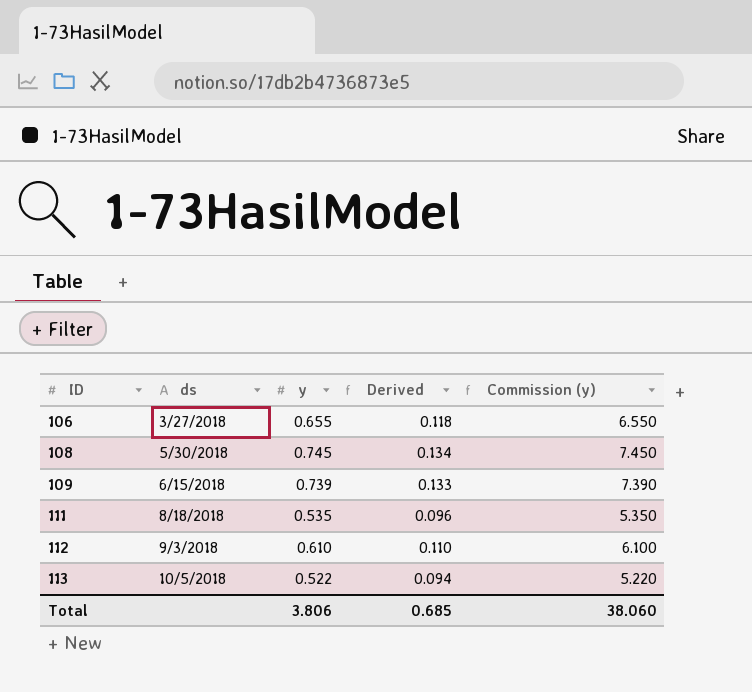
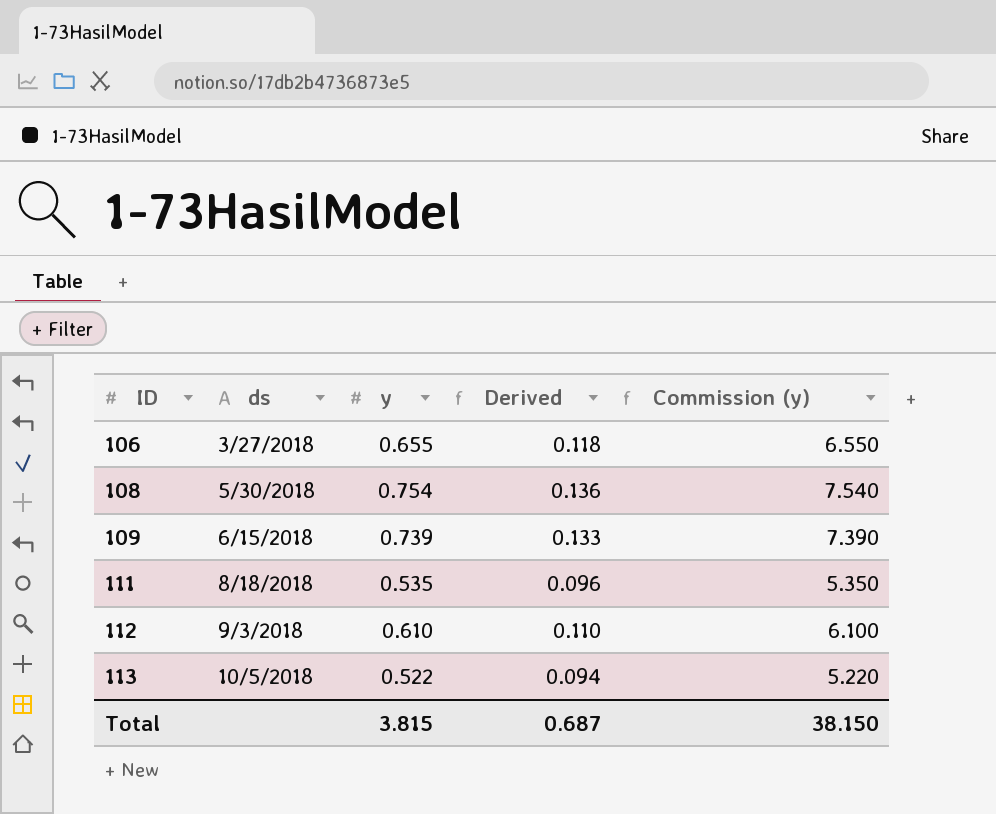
108 | y: 0.745 -> 0.754
108 | Derived: 0.134 -> 0.136
108 | Commission (y): 7.450 -> 7.540
Total | y: 3.806 -> 3.815
Total | Derived: 0.685 -> 0.687
Total | Commission (y): 38.060 -> 38.150

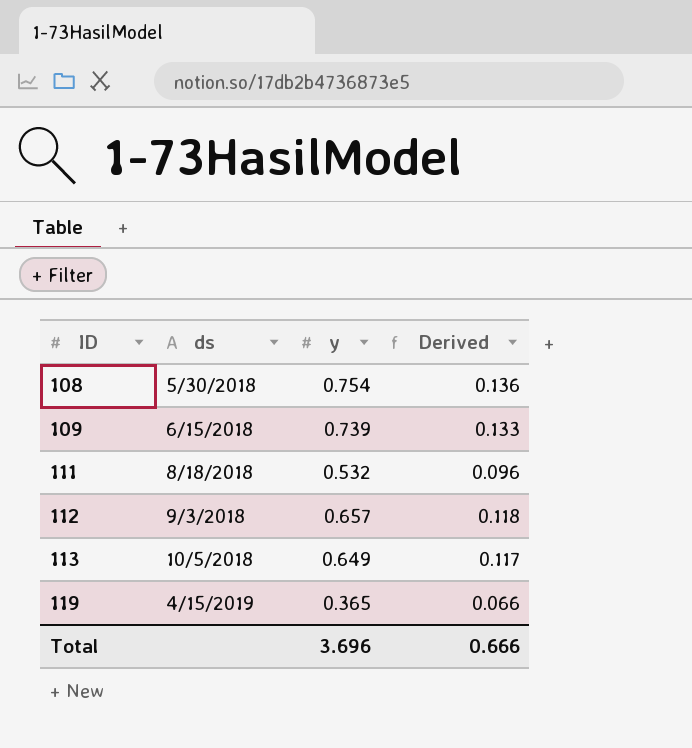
column Commission (y) | formula: [y] * 10 -> none
row 106: 3/27/2018 | 0.655 | 0.118 | 6.550 -> none
111 | y: 0.535 -> 0.532
112 | y: 0.610 -> 0.657
112 | Derived: 0.110 -> 0.118
113 | y: 0.522 -> 0.649
113 | Derived: 0.094 -> 0.117
row 119: none -> 4/15/2019 | 0.365 | 0.066
Total | y: 3.815 -> 3.696
Total | Derived: 0.687 -> 0.666

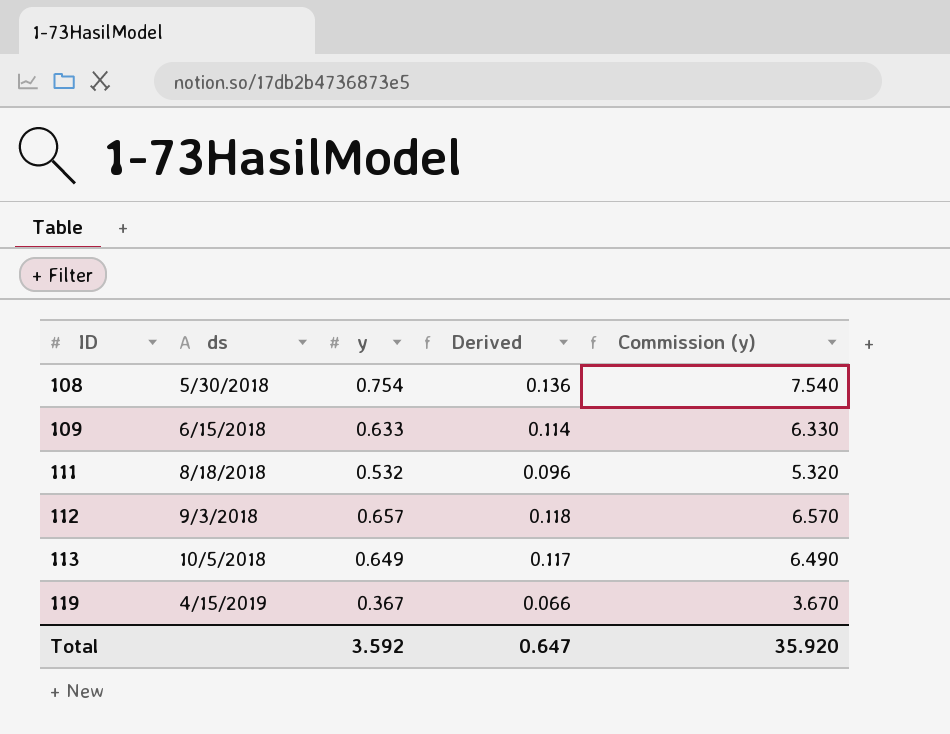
column Commission (y) | formula: none -> [y] * 10
109 | y: 0.739 -> 0.633
109 | Derived: 0.133 -> 0.114
119 | y: 0.365 -> 0.367
Total | y: 3.696 -> 3.592
Total | Derived: 0.666 -> 0.647

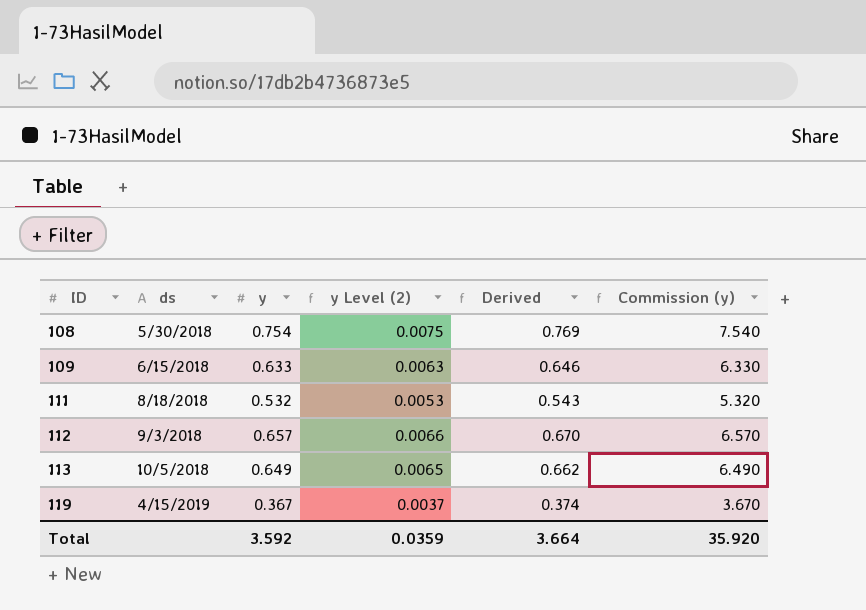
column y Level (2) | formula: none -> [y] * 0.01
column Derived | formula: [y] * 0.18 -> [y] * 1.02
Total | Derived: 0.647 -> 3.664

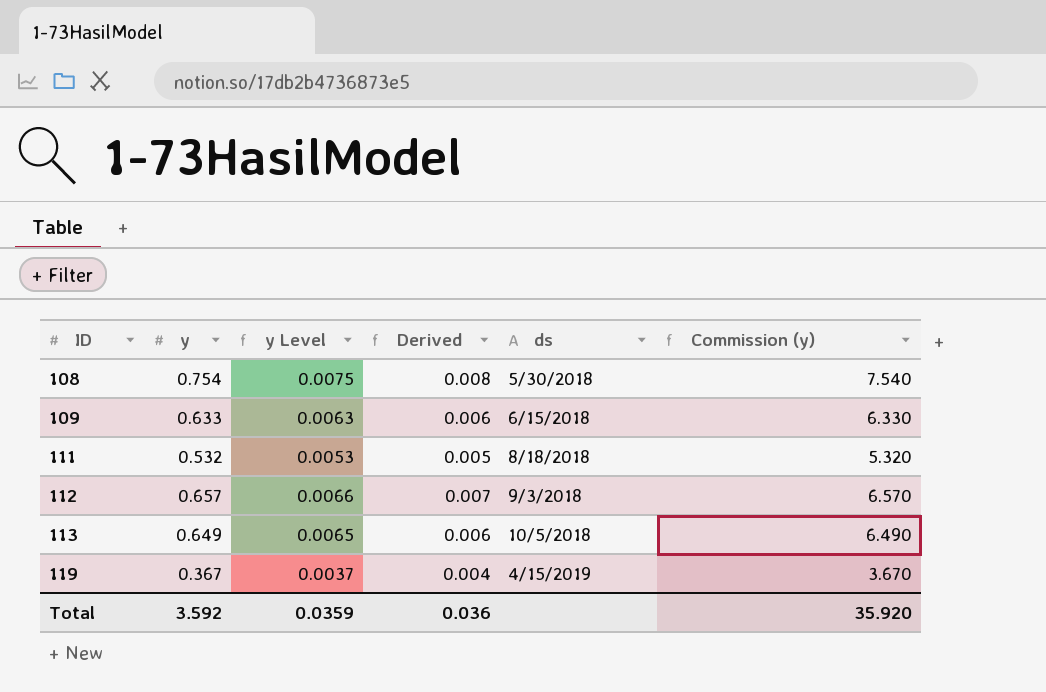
column name: y Level (2) -> y Level
column Derived | formula: [y] * 1.02 -> [y] * 0.01
column ds | position: 2 -> 5
Total | Derived: 3.664 -> 0.036

